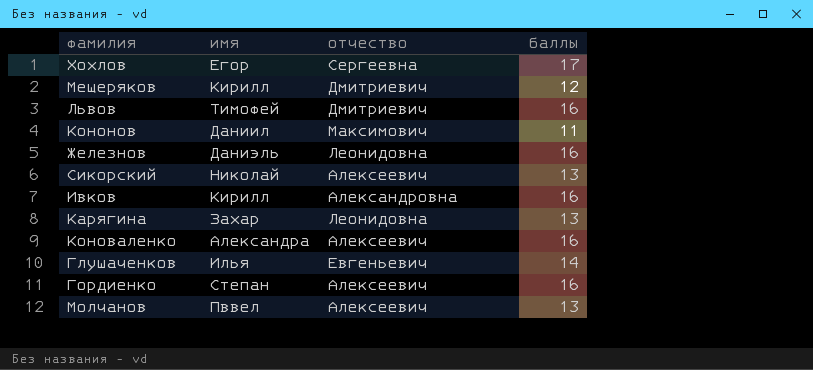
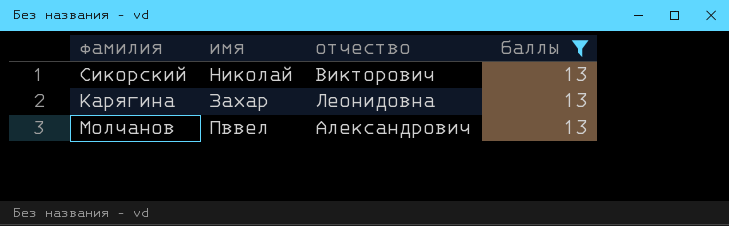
filter: none -> баллы = 13
Сикорский | отчество: Алексеевич -> Викторович
Молчанов | отчество: Алексеевич -> Александрович

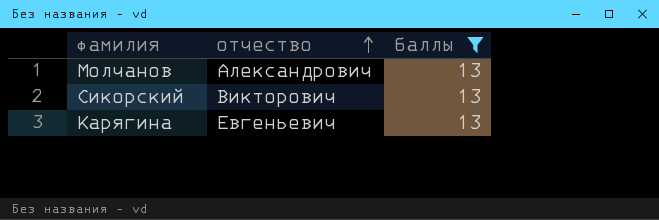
row order: none -> отчество ascending
column имя | position: 2 -> none
Карягина | отчество: Леонидовна -> Евгеньевич

